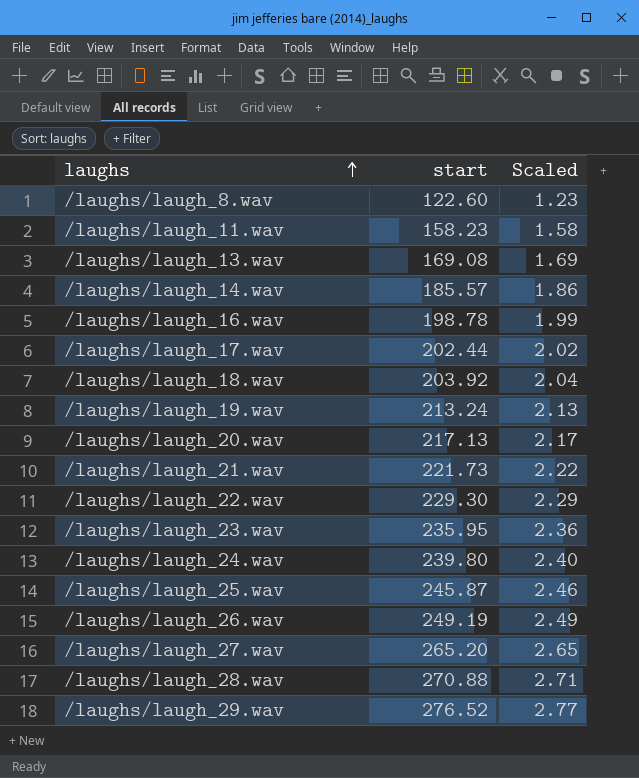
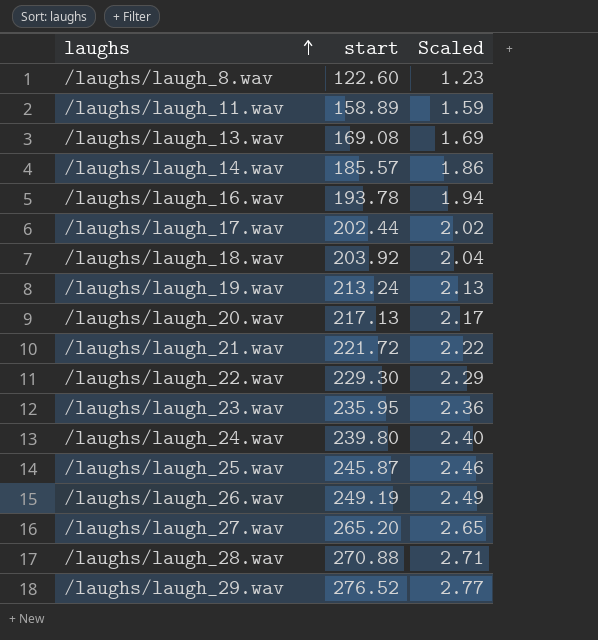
/laughs/laugh_11.wav | start: 158.23 -> 158.89
/laughs/laugh_11.wav | Scaled: 1.58 -> 1.59
/laughs/laugh_16.wav | start: 198.78 -> 193.78
/laughs/laugh_16.wav | Scaled: 1.99 -> 1.94
/laughs/laugh_21.wav | start: 221.73 -> 221.72

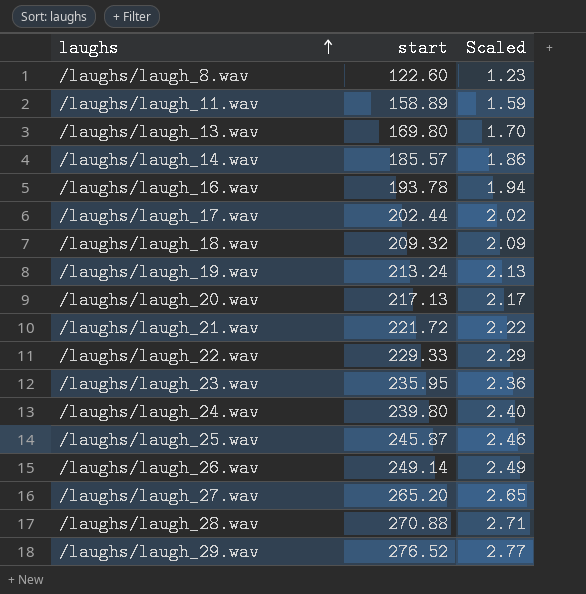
/laughs/laugh_13.wav | start: 169.08 -> 169.80
/laughs/laugh_13.wav | Scaled: 1.69 -> 1.70
/laughs/laugh_18.wav | start: 203.92 -> 209.32
/laughs/laugh_18.wav | Scaled: 2.04 -> 2.09
/laughs/laugh_22.wav | start: 229.30 -> 229.33
/laughs/laugh_26.wav | start: 249.19 -> 249.14

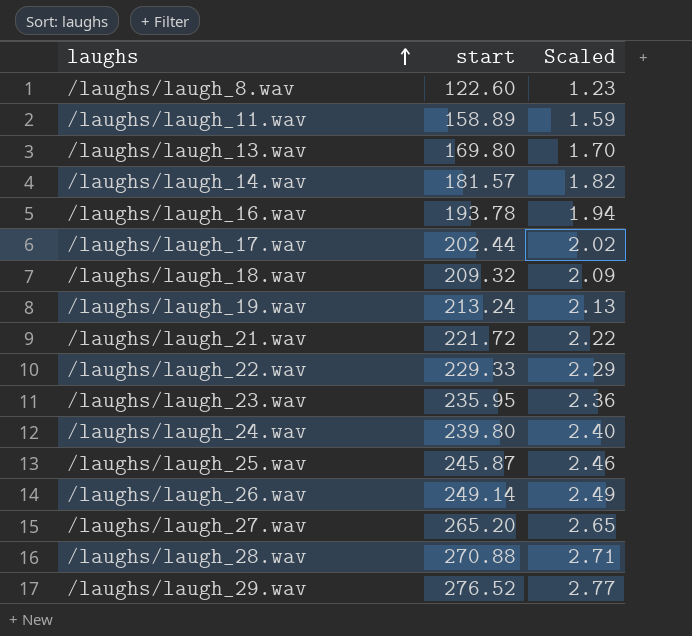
row /laughs/laugh_20.wav: 217.13 | 2.17 -> none
/laughs/laugh_14.wav | start: 185.57 -> 181.57
/laughs/laugh_14.wav | Scaled: 1.86 -> 1.82

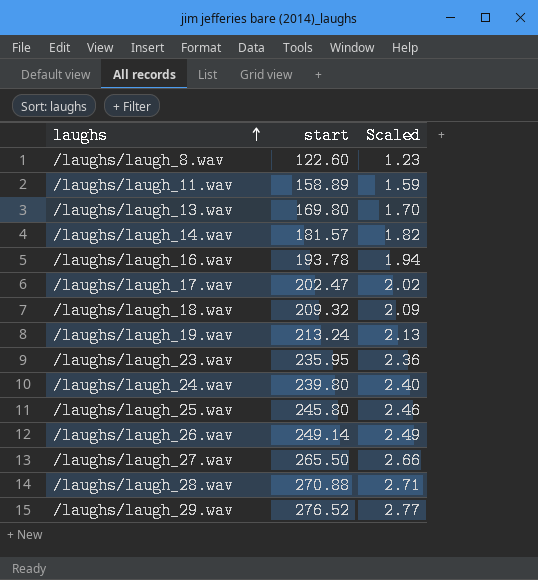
row /laughs/laugh_21.wav: 221.72 | 2.22 -> none
row /laughs/laugh_22.wav: 229.33 | 2.29 -> none
/laughs/laugh_17.wav | start: 202.44 -> 202.47
/laughs/laugh_25.wav | start: 245.87 -> 245.80
/laughs/laugh_27.wav | start: 265.20 -> 265.50
/laughs/laugh_27.wav | Scaled: 2.65 -> 2.66

